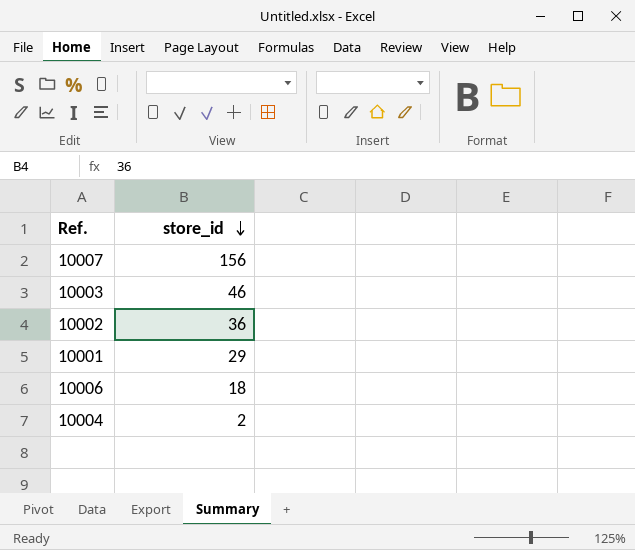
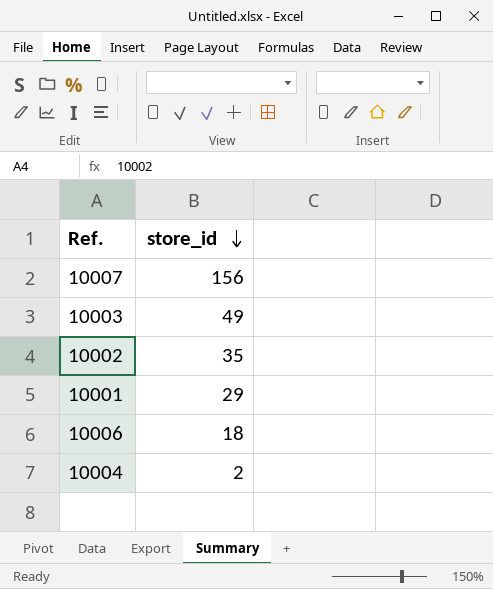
10003 | store_id: 46 -> 49
10002 | store_id: 36 -> 35

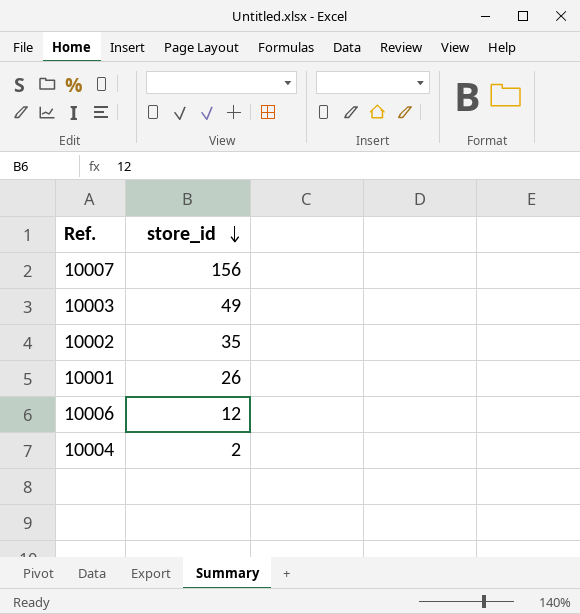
10001 | store_id: 29 -> 26
10006 | store_id: 18 -> 12

